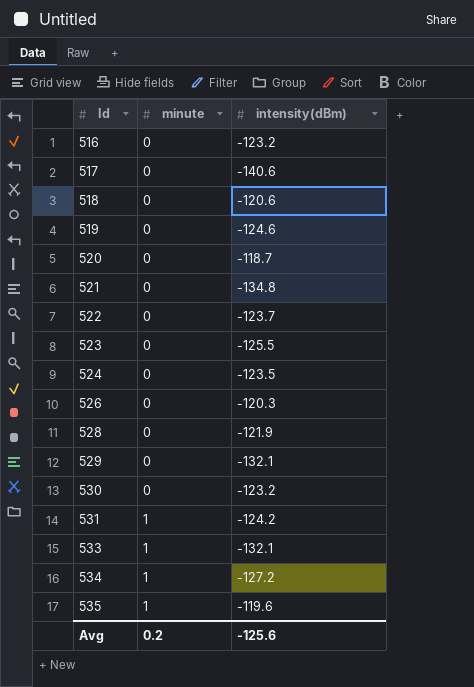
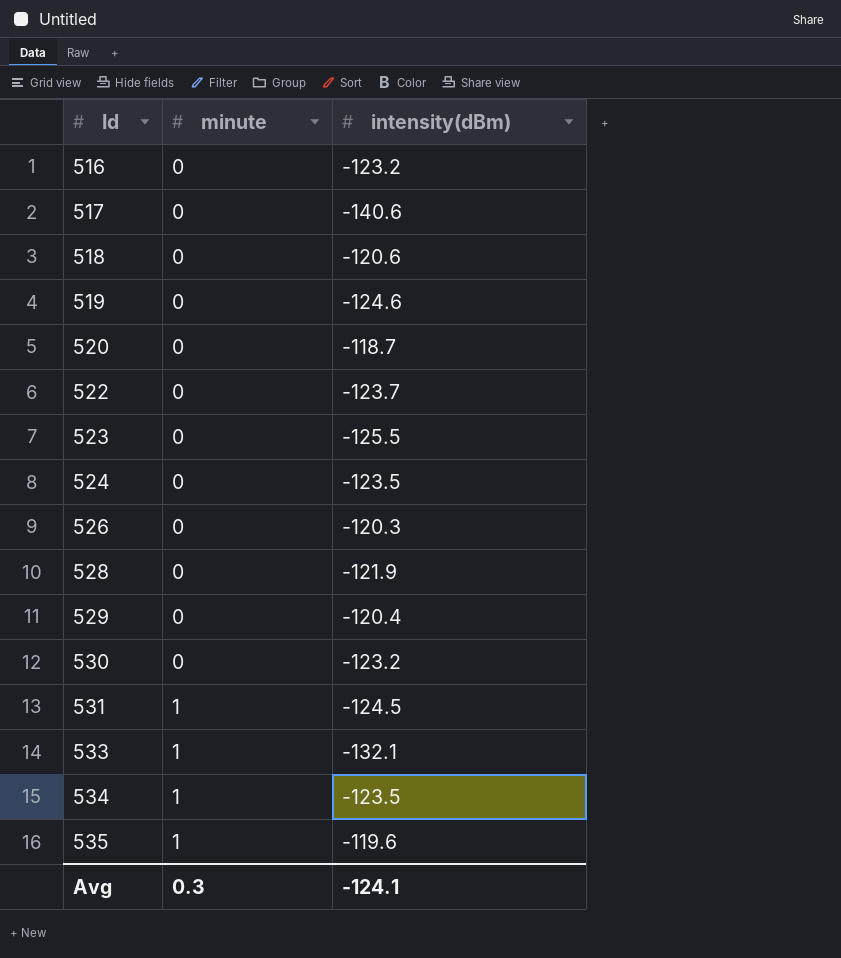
row 521: 0 | -134.8 -> none
529 | intensity(dBm): -132.1 -> -120.4
531 | intensity(dBm): -124.2 -> -124.5
534 | intensity(dBm): -127.2 -> -123.5
Avg | minute: 0.2 -> 0.3
Avg | intensity(dBm): -125.6 -> -124.1

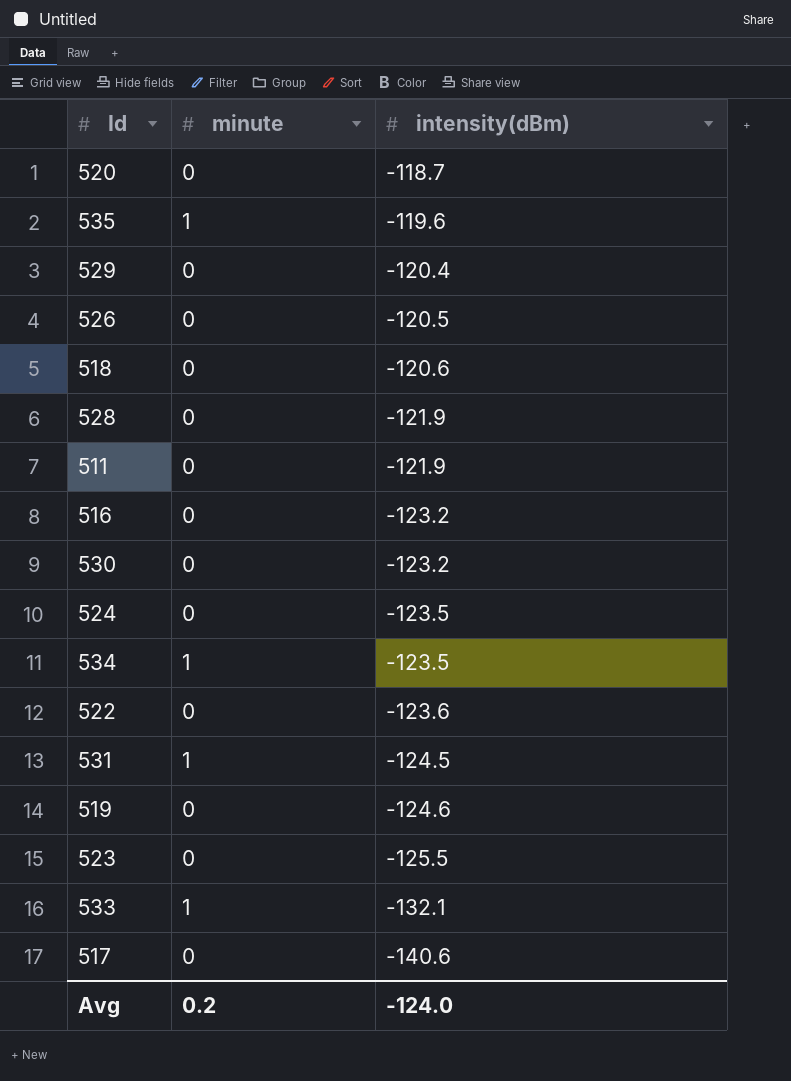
row order: Id ascending -> intensity(dBm) descending
526 | intensity(dBm): -120.3 -> -120.5
row 511: none -> 0 | -121.9
522 | intensity(dBm): -123.7 -> -123.6
Avg | minute: 0.3 -> 0.2
Avg | intensity(dBm): -124.1 -> -124.0

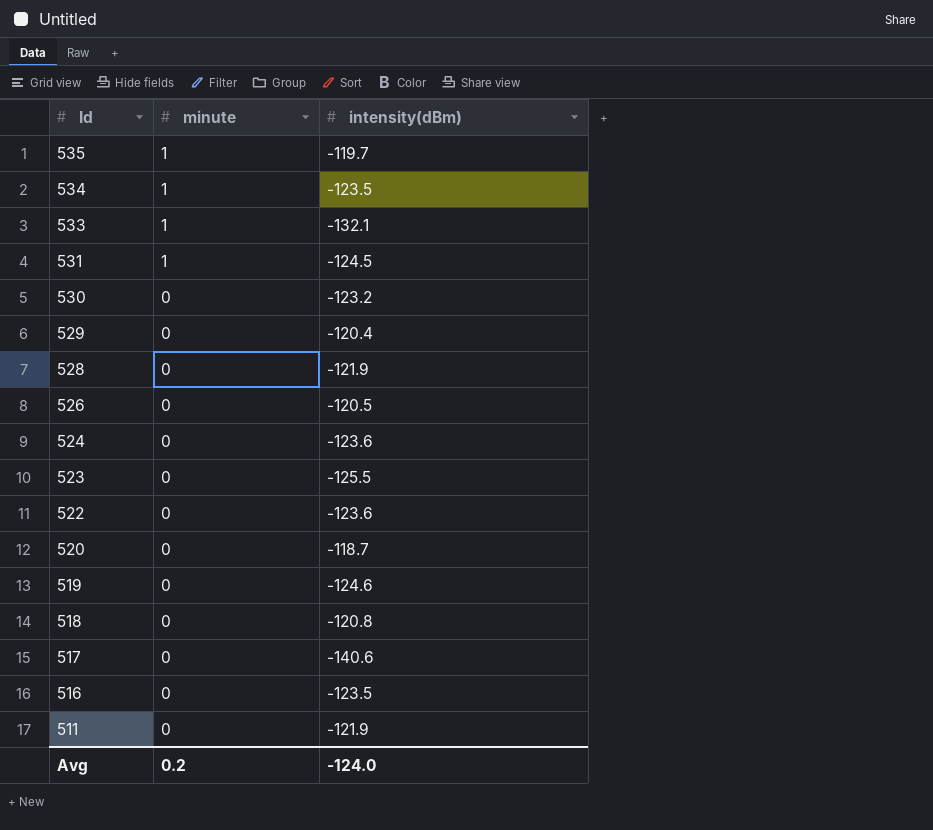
row order: intensity(dBm) descending -> Id descending
535 | intensity(dBm): -119.6 -> -119.7
524 | intensity(dBm): -123.5 -> -123.6
518 | intensity(dBm): -120.6 -> -120.8
516 | intensity(dBm): -123.2 -> -123.5

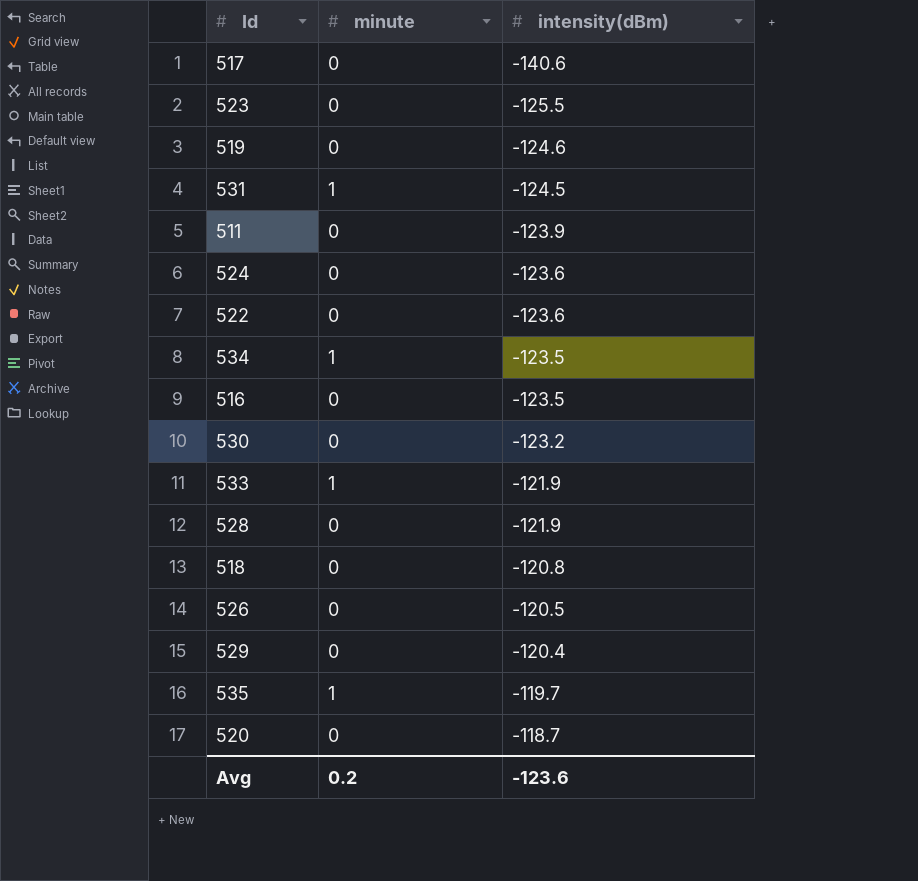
row order: Id descending -> intensity(dBm) ascending
511 | intensity(dBm): -121.9 -> -123.9
533 | intensity(dBm): -132.1 -> -121.9
Avg | intensity(dBm): -124.0 -> -123.6

